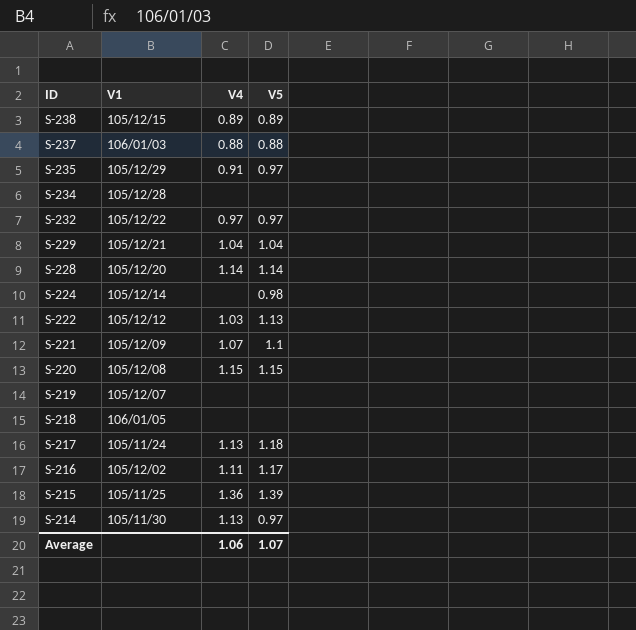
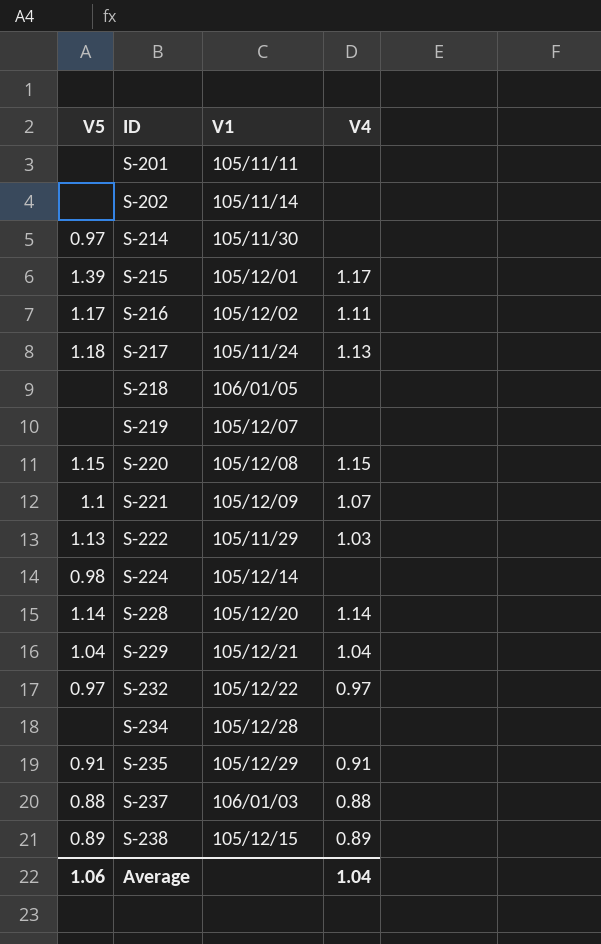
row order: ID descending -> ID ascending
column V5 | position: 4 -> 1
row S-201: none -> none | 105/11/11 | none
row S-202: none -> none | 105/11/14 | none
S-214 | V4: 1.13 -> none
S-215 | V1: 105/11/25 -> 105/12/01
S-215 | V4: 1.36 -> 1.17
S-222 | V1: 105/12/12 -> 105/11/29
S-235 | V5: 0.97 -> 0.91
Average | V5: 1.07 -> 1.06
Average | V4: 1.06 -> 1.04

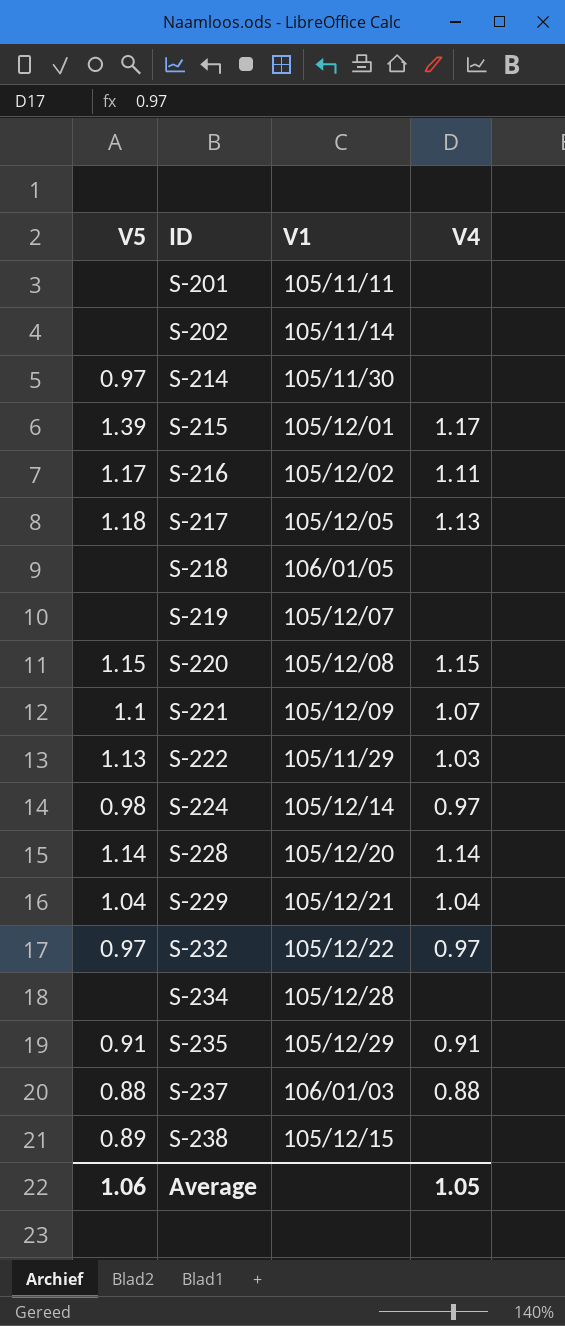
S-217 | V1: 105/11/24 -> 105/12/05
S-224 | V4: none -> 0.97
S-238 | V4: 0.89 -> none
Average | V4: 1.04 -> 1.05

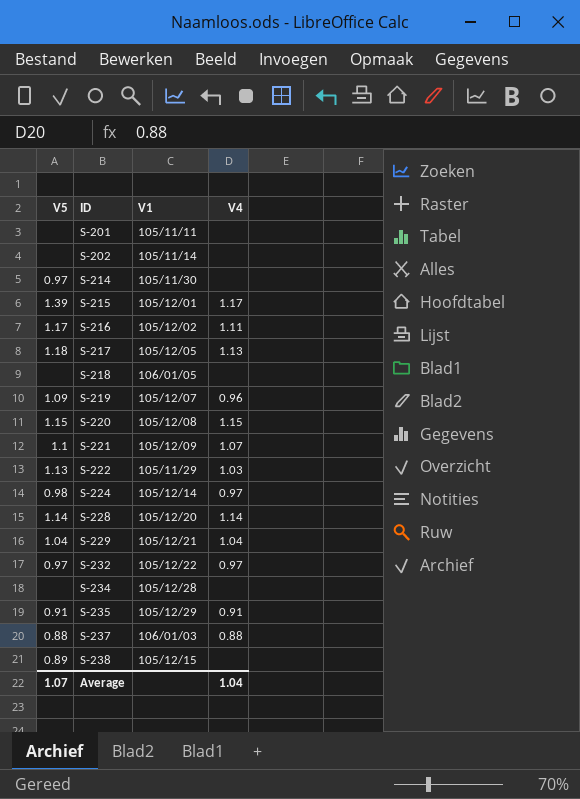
S-219 | V5: none -> 1.09
S-219 | V4: none -> 0.96
Average | V5: 1.06 -> 1.07
Average | V4: 1.05 -> 1.04

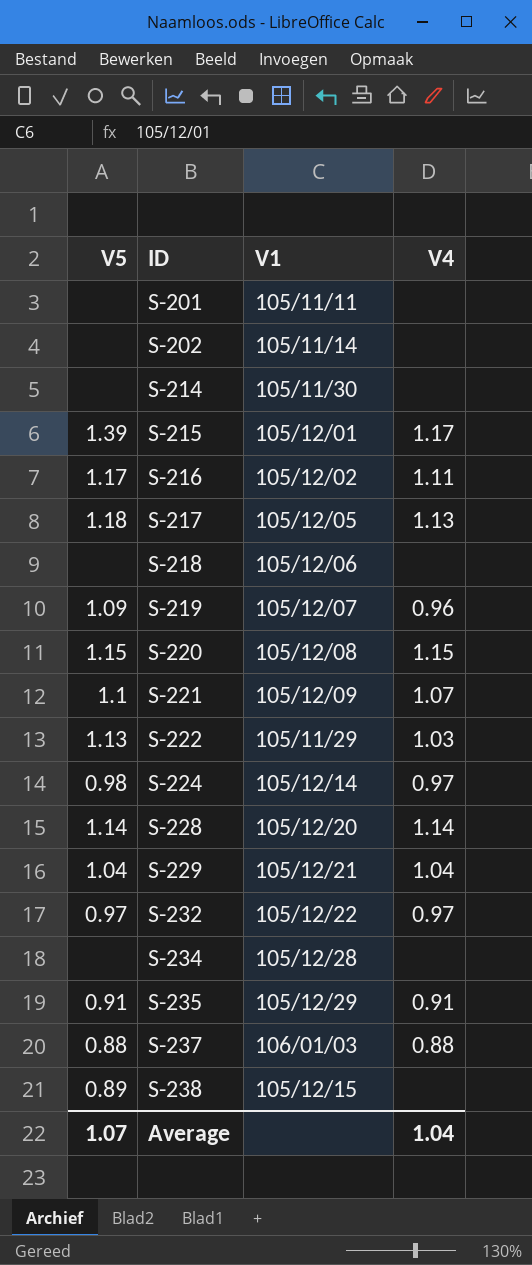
S-214 | V5: 0.97 -> none
S-218 | V1: 106/01/05 -> 105/12/06

